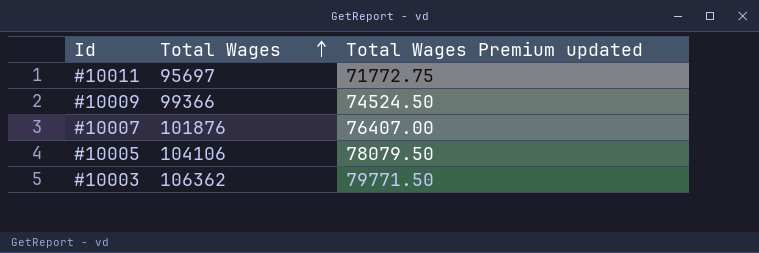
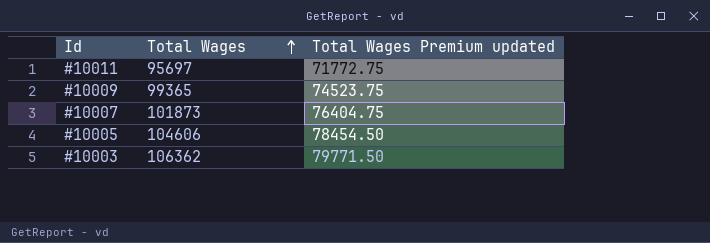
#10009 | Total Wages: 99366 -> 99365
#10009 | Total Wages Premium updated: 74524.50 -> 74523.75
#10007 | Total Wages: 101876 -> 101873
#10007 | Total Wages Premium updated: 76407.00 -> 76404.75
#10005 | Total Wages: 104106 -> 104606
#10005 | Total Wages Premium updated: 78079.50 -> 78454.50

